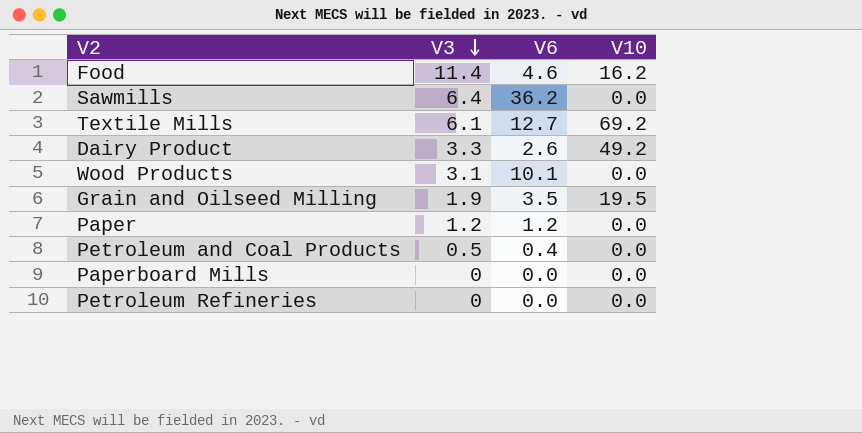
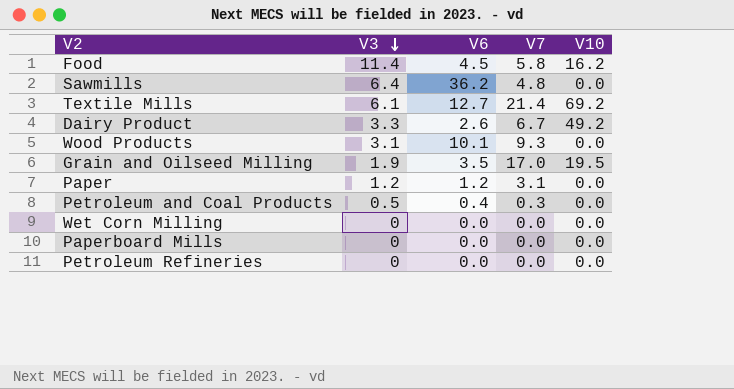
column V7 | position: none -> 4
Food | V6: 4.6 -> 4.5
row Wet Corn Milling: none -> 0 | 0.0 | 0.0 | 0.0

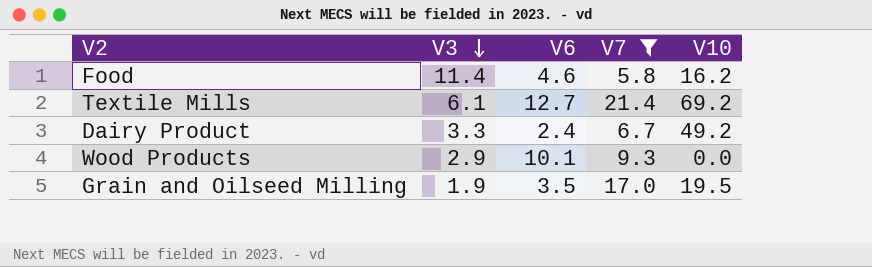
filter: none -> V7 >= 5.8
Food | V6: 4.5 -> 4.6
Dairy Product | V6: 2.6 -> 2.4
Wood Products | V3: 3.1 -> 2.9

